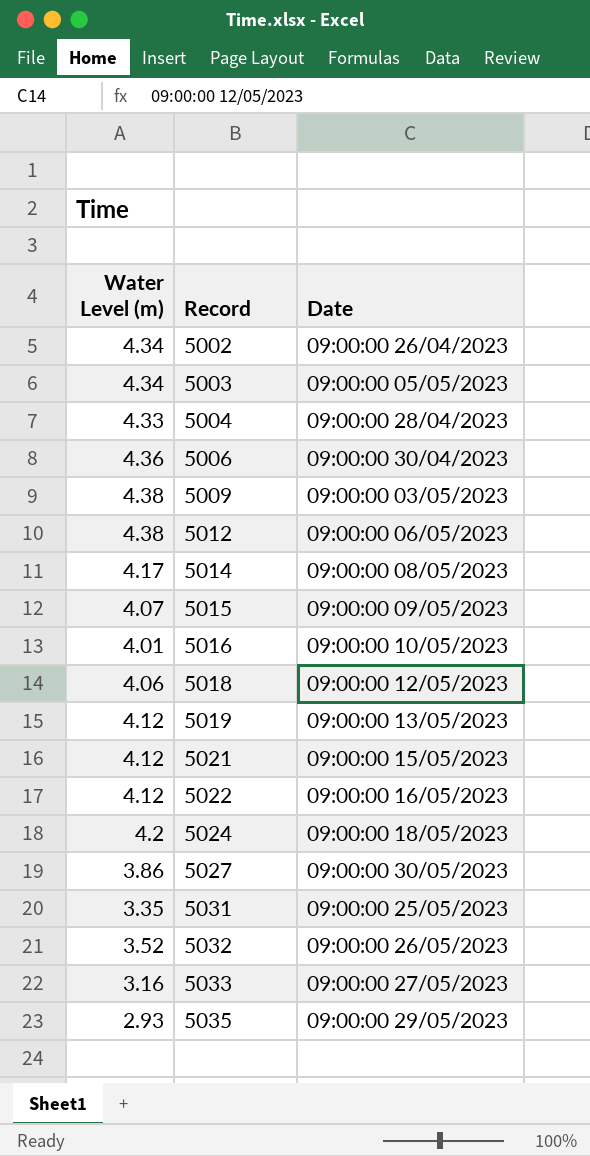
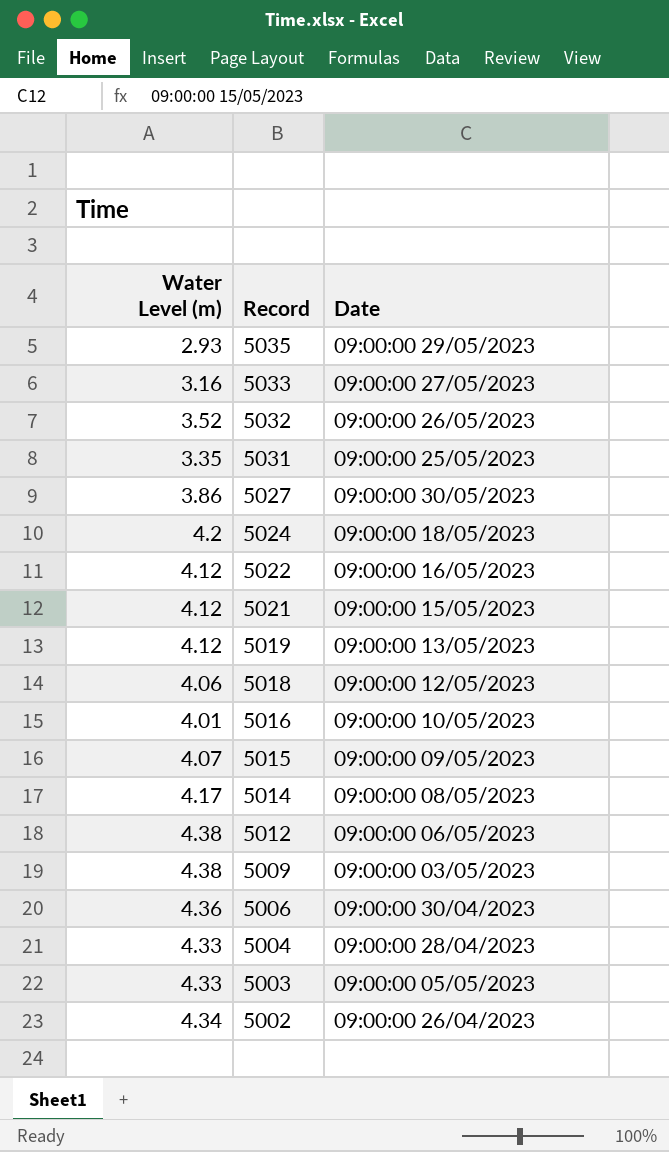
row order: Record ascending -> Record descending
5003 | Water Level (m): 4.34 -> 4.33

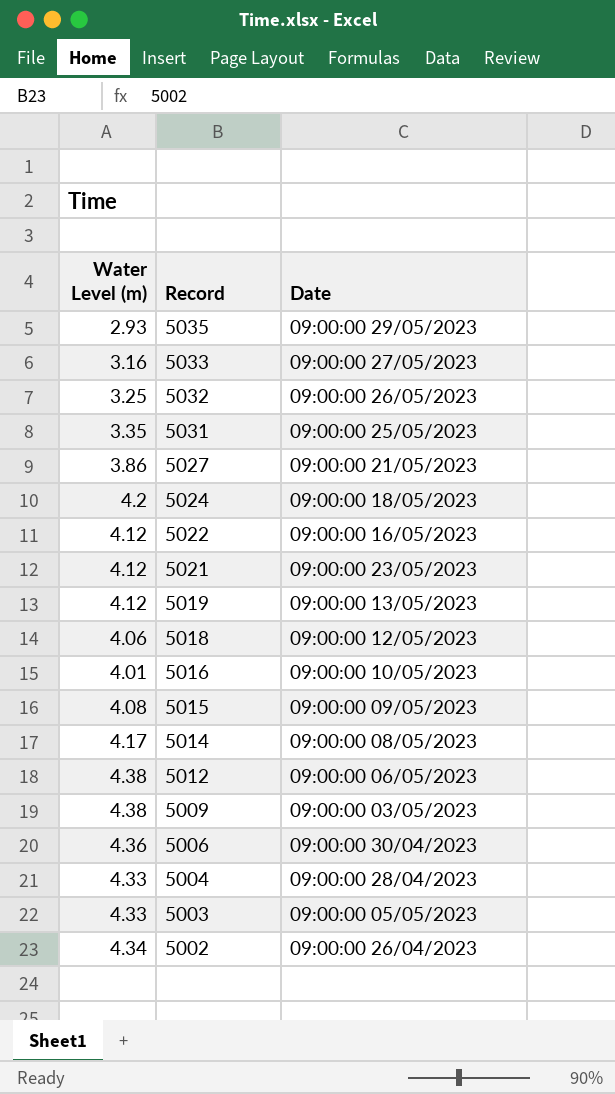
5032 | Water Level (m): 3.52 -> 3.25
5027 | Date: 09:00:00 30/05/2023 -> 09:00:00 21/05/2023
5021 | Date: 09:00:00 15/05/2023 -> 09:00:00 23/05/2023
5015 | Water Level (m): 4.07 -> 4.08

